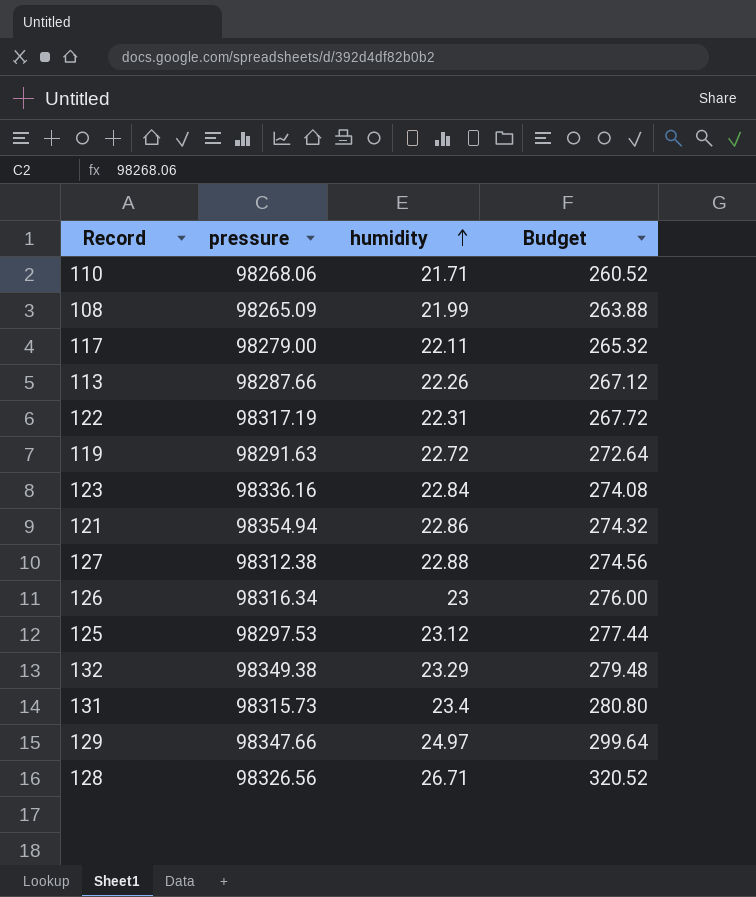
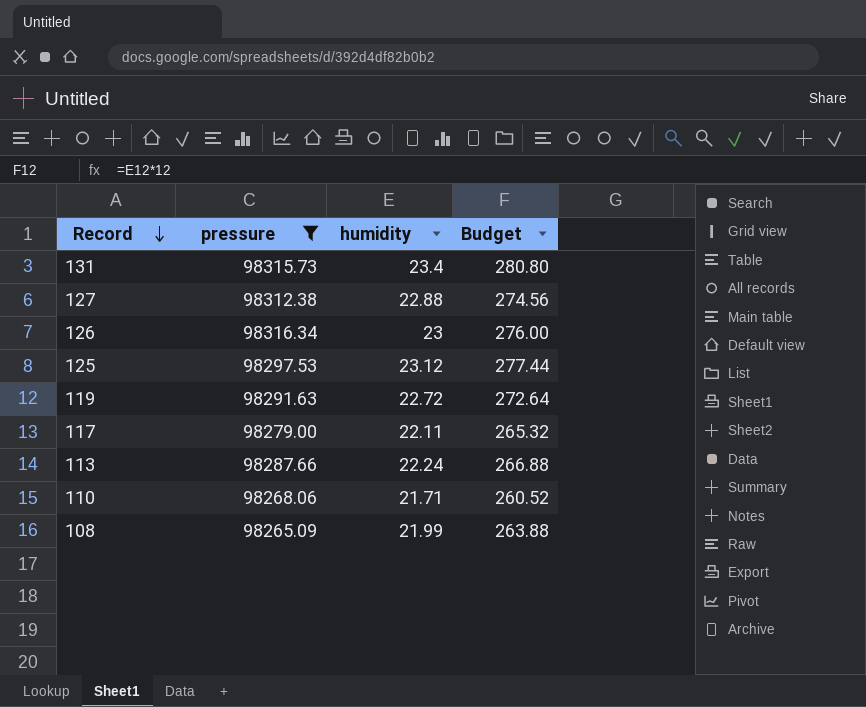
filter: none -> pressure <= 98316.34
row order: humidity ascending -> Record descending
113 | humidity: 22.26 -> 22.24
113 | Budget: 267.12 -> 266.88

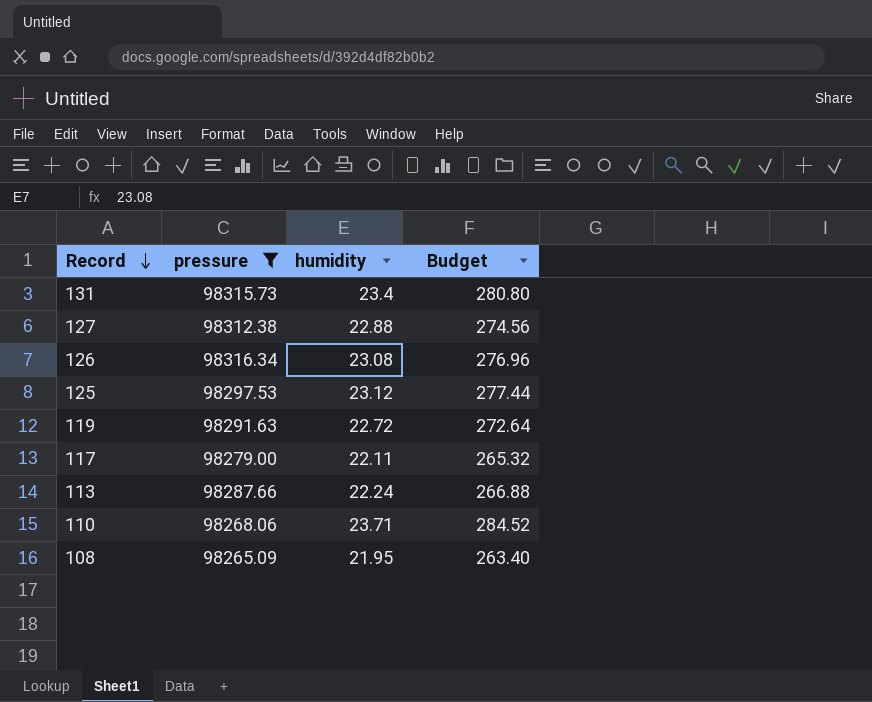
126 | humidity: 23 -> 23.08
126 | Budget: 276.00 -> 276.96
110 | humidity: 21.71 -> 23.71
110 | Budget: 260.52 -> 284.52
108 | humidity: 21.99 -> 21.95
108 | Budget: 263.88 -> 263.40

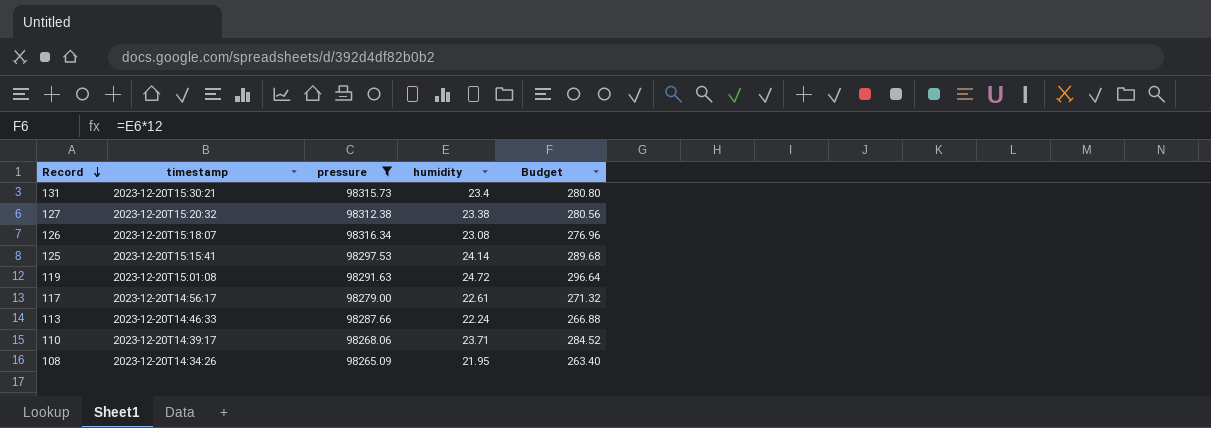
column timestamp | position: none -> 2
127 | humidity: 22.88 -> 23.38
127 | Budget: 274.56 -> 280.56
125 | humidity: 23.12 -> 24.14
125 | Budget: 277.44 -> 289.68
119 | humidity: 22.72 -> 24.72
119 | Budget: 272.64 -> 296.64
117 | humidity: 22.11 -> 22.61
117 | Budget: 265.32 -> 271.32

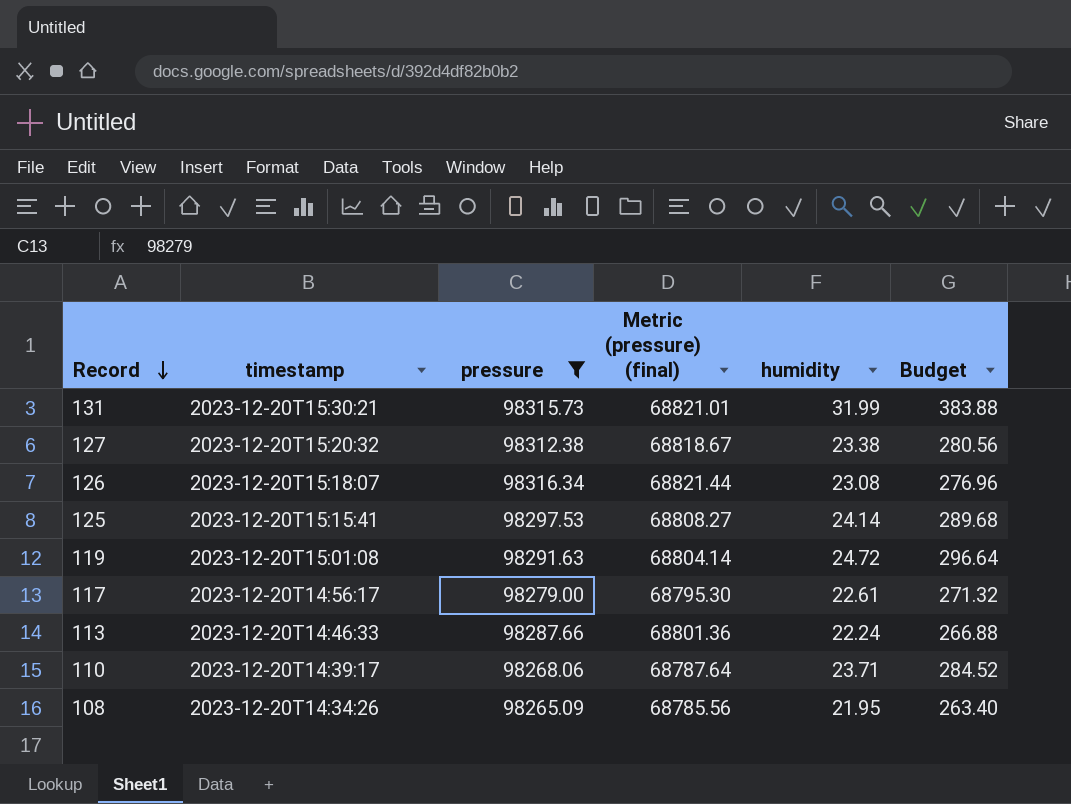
column Metric (pressure) (final) | formula: none -> [pressure] * 0.7
131 | humidity: 23.4 -> 31.99
131 | Budget: 280.80 -> 383.88

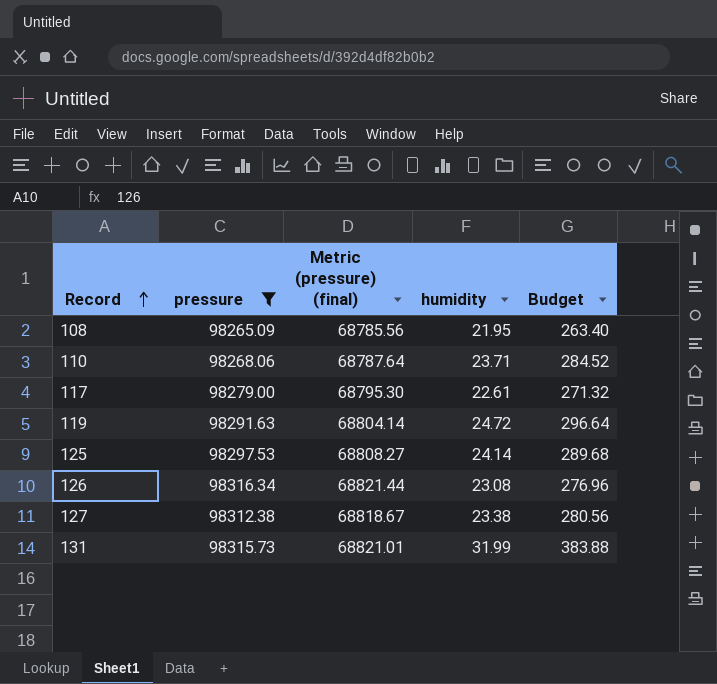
row order: Record descending -> Record ascending
column timestamp | position: 2 -> none
row 113: 2023-12-20T14:46:33 | 98287.66 | 68801.36 | 22.24 | 266.88 -> none

